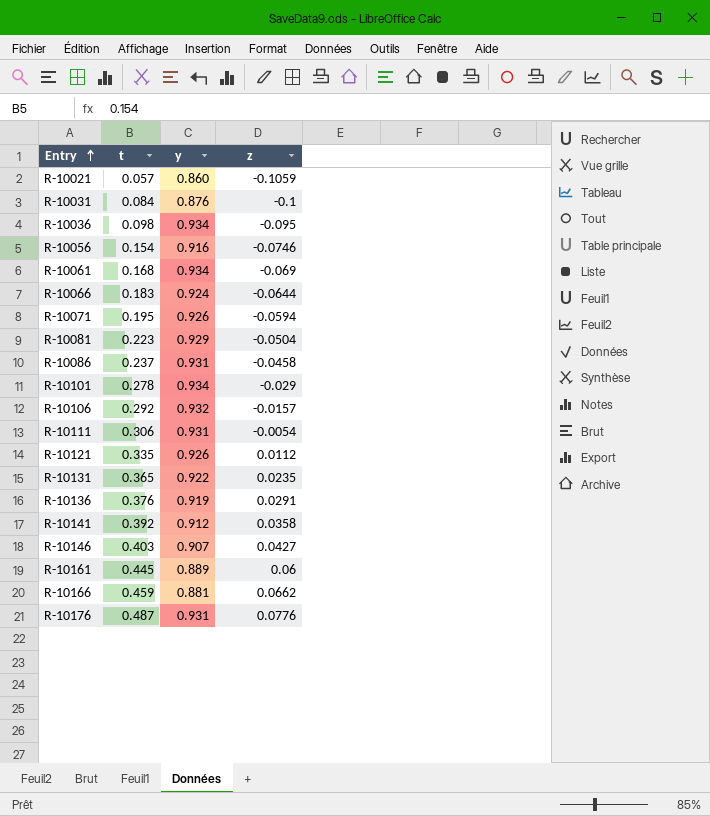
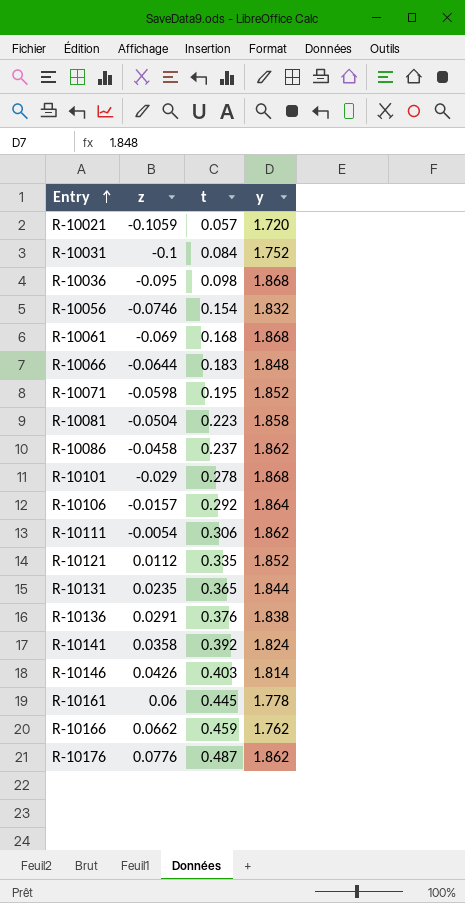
column z | position: 4 -> 2
R-10021 | y: 0.860 -> 1.720
R-10031 | y: 0.876 -> 1.752
R-10036 | y: 0.934 -> 1.868
R-10056 | y: 0.916 -> 1.832
R-10061 | y: 0.934 -> 1.868
R-10066 | y: 0.924 -> 1.848
R-10071 | z: -0.0594 -> -0.0598
R-10071 | y: 0.926 -> 1.852
R-10081 | y: 0.929 -> 1.858
R-10086 | y: 0.931 -> 1.862
R-10101 | y: 0.934 -> 1.868
R-10106 | y: 0.932 -> 1.864
R-10111 | y: 0.931 -> 1.862
R-10121 | y: 0.926 -> 1.852
R-10131 | y: 0.922 -> 1.844
R-10136 | y: 0.919 -> 1.838
R-10141 | y: 0.912 -> 1.824
R-10146 | z: 0.0427 -> 0.0426
R-10146 | y: 0.907 -> 1.814
R-10161 | y: 0.889 -> 1.778
R-10166 | y: 0.881 -> 1.762
R-10176 | y: 0.931 -> 1.862

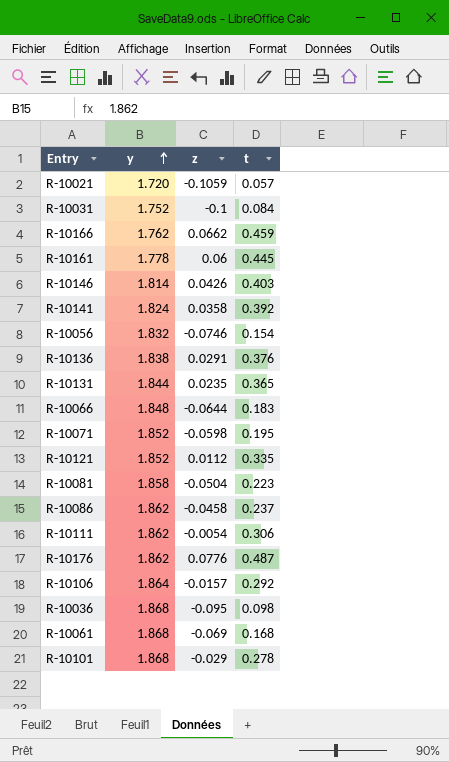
row order: Entry ascending -> y ascending
column y | position: 4 -> 2

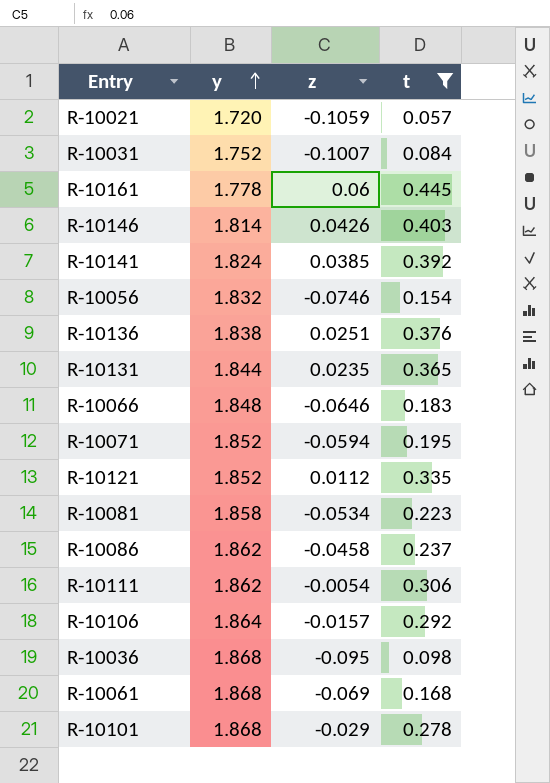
filter: none -> t <= 0.445
R-10031 | z: -0.1 -> -0.1007
R-10141 | z: 0.0358 -> 0.0385
R-10136 | z: 0.0291 -> 0.0251
R-10066 | z: -0.0644 -> -0.0646
R-10071 | z: -0.0598 -> -0.0594
R-10081 | z: -0.0504 -> -0.0534

